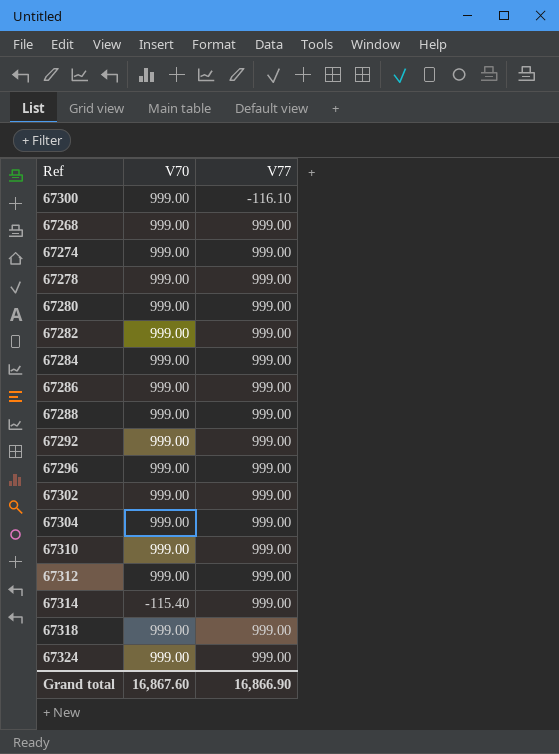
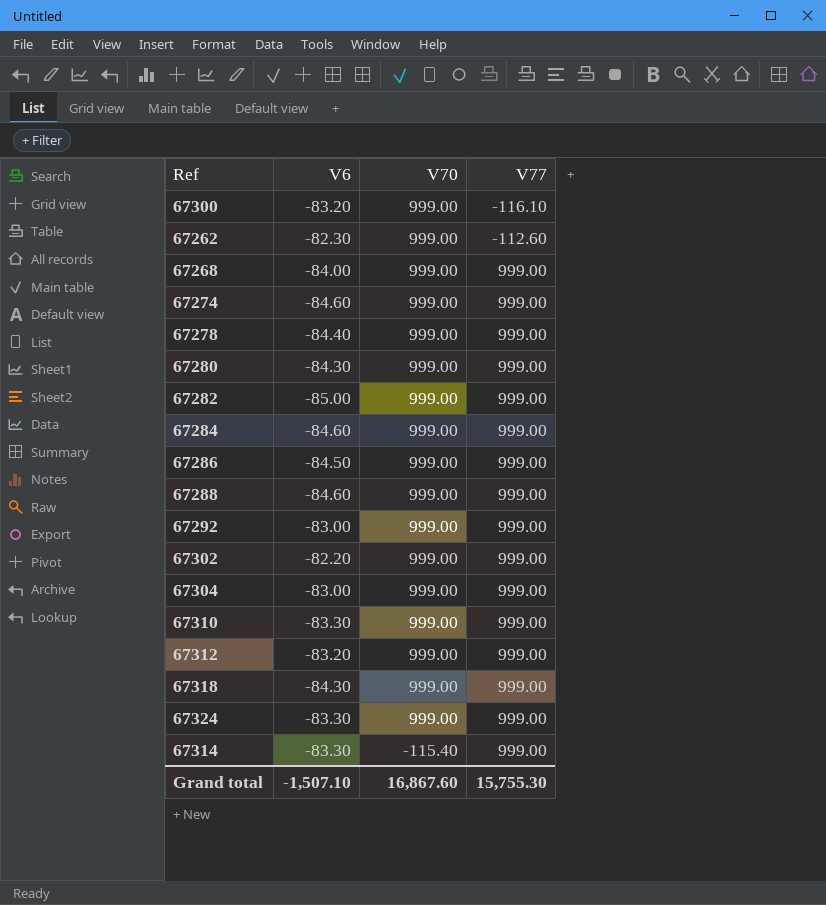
row order: V77 ascending -> V70 descending
column V6 | position: none -> 2
row 67296: 999.00 | 999.00 -> none
row 67262: none -> -82.30 | 999.00 | -112.60
Grand total | V77: 16,866.90 -> 15,755.30

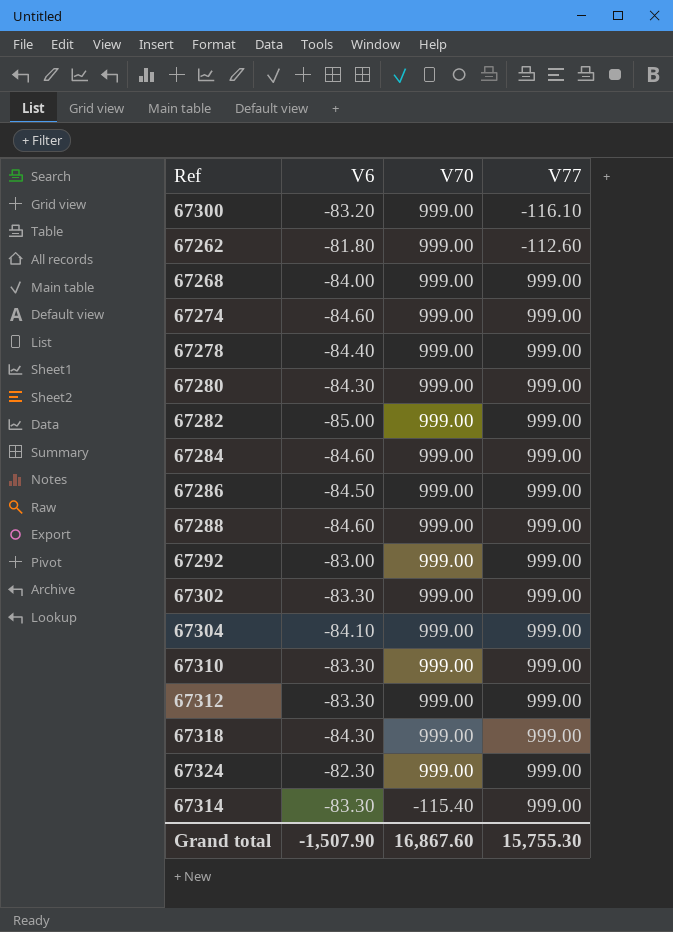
67262 | V6: -82.30 -> -81.80
67302 | V6: -82.20 -> -83.30
67304 | V6: -83.00 -> -84.10
67312 | V6: -83.20 -> -83.30
67324 | V6: -83.30 -> -82.30
Grand total | V6: -1,507.10 -> -1,507.90

